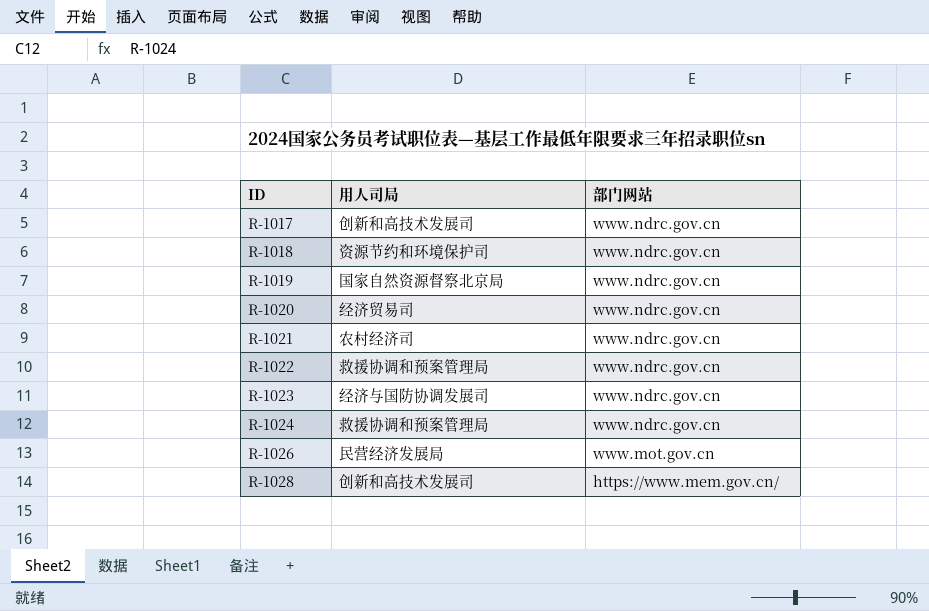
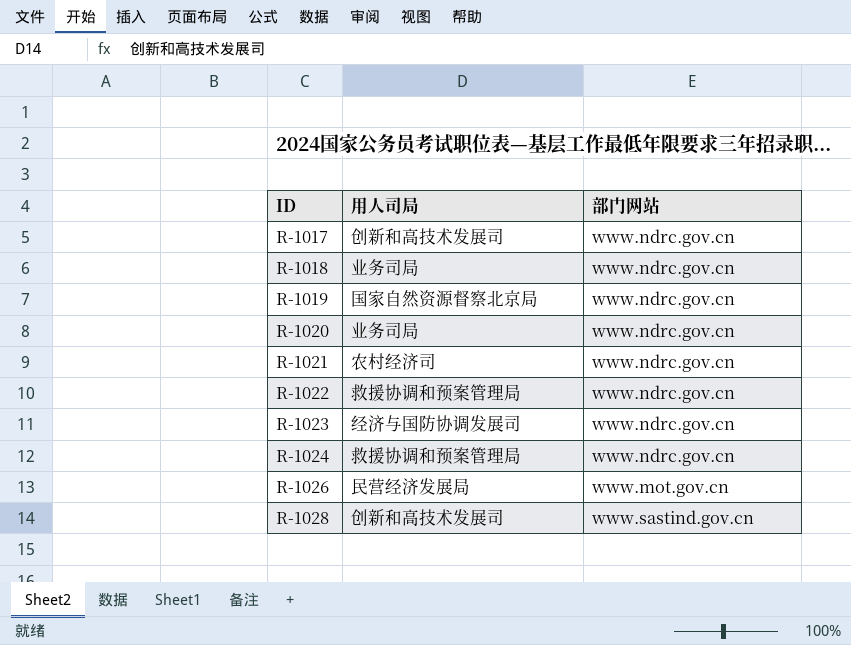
R-1018 | 用人司局: 资源节约和环境保护司 -> 业务司局
R-1020 | 用人司局: 经济贸易司 -> 业务司局
R-1028 | 部门网站: https://www.mem.gov.cn/ -> www.sastind.gov.cn

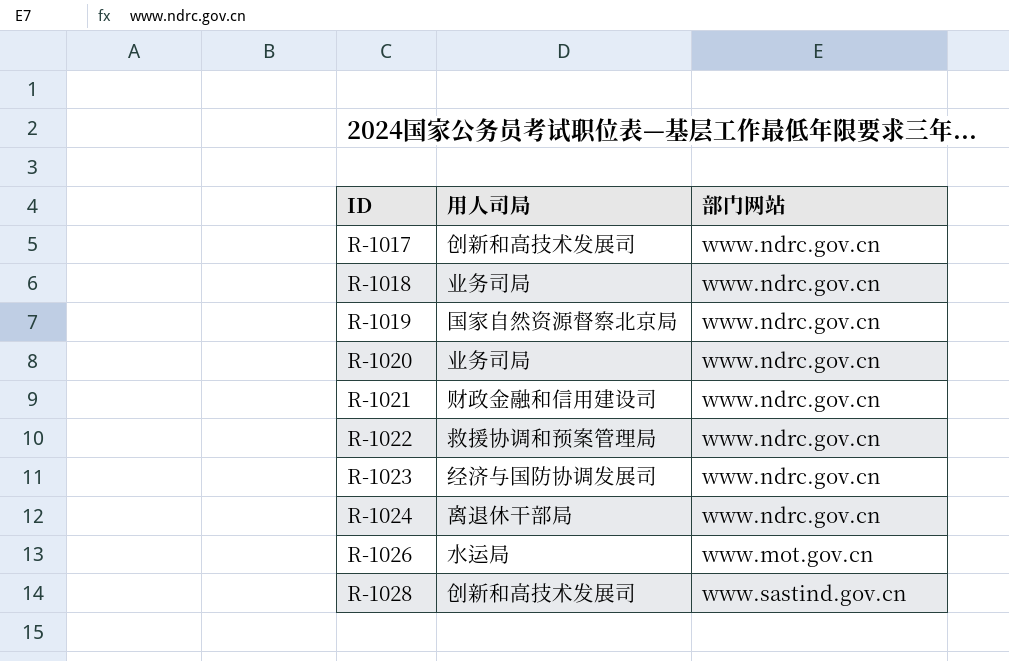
R-1021 | 用人司局: 农村经济司 -> 财政金融和信用建设司
R-1024 | 用人司局: 救援协调和预案管理局 -> 离退休干部局
R-1026 | 用人司局: 民营经济发展局 -> 水运局

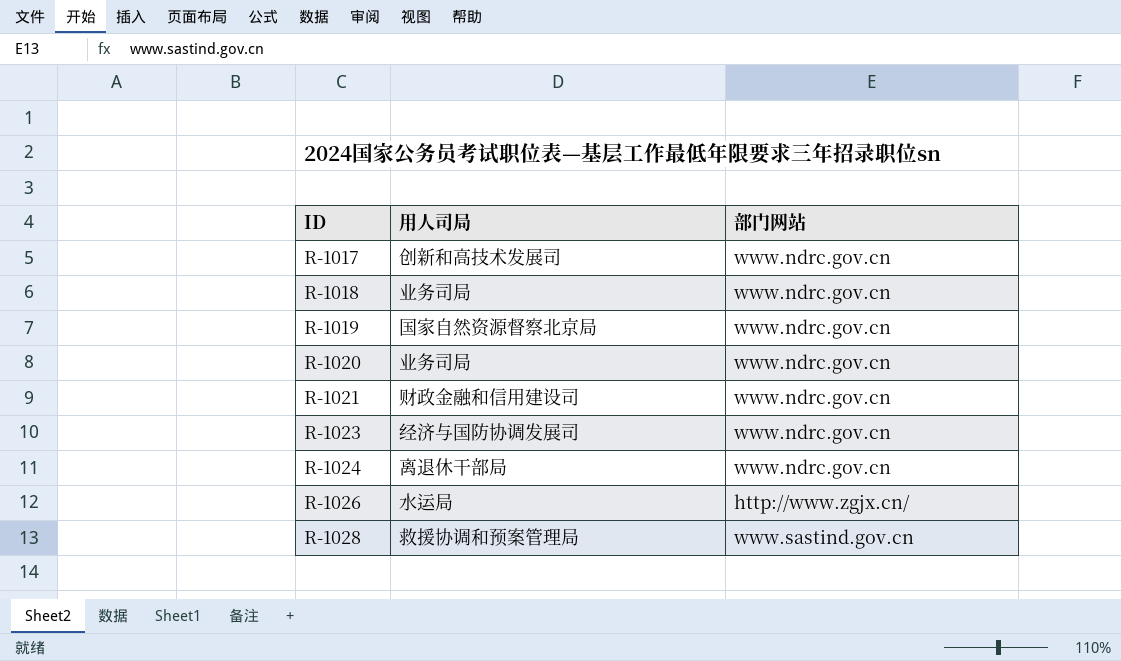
row R-1022: 救援协调和预案管理局 | www.ndrc.gov.cn -> none
R-1026 | 部门网站: www.mot.gov.cn -> http://www.zgjx.cn/
R-1028 | 用人司局: 创新和高技术发展司 -> 救援协调和预案管理局

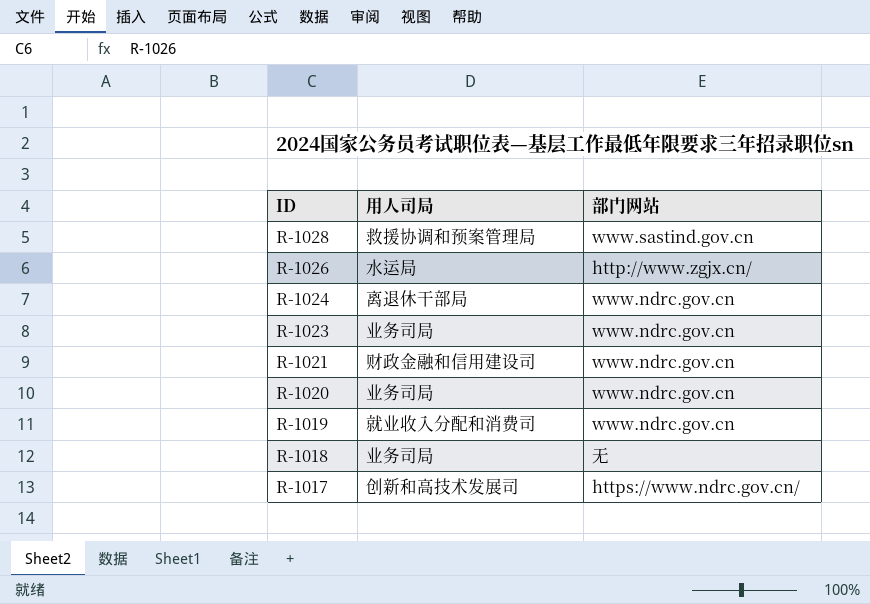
row order: ID ascending -> ID descending
R-1023 | 用人司局: 经济与国防协调发展司 -> 业务司局
R-1019 | 用人司局: 国家自然资源督察北京局 -> 就业收入分配和消费司
R-1018 | 部门网站: www.ndrc.gov.cn -> 无
R-1017 | 部门网站: www.ndrc.gov.cn -> https://www.ndrc.gov.cn/

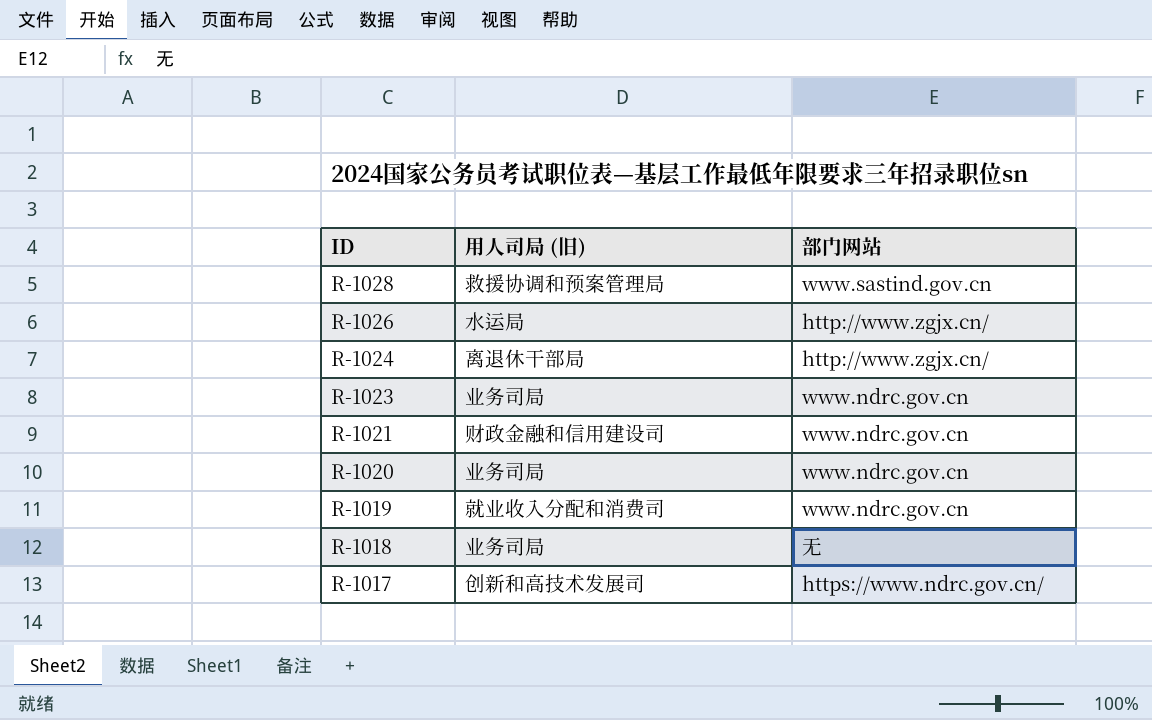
column name: 用人司局 -> 用人司局 (旧)
R-1024 | 部门网站: www.ndrc.gov.cn -> http://www.zgjx.cn/

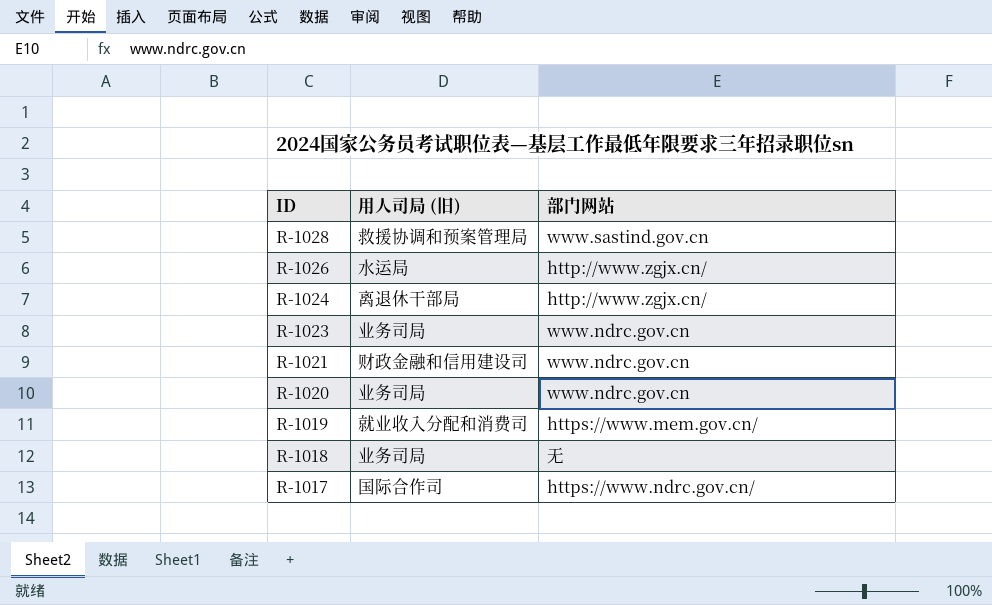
R-1019 | 部门网站: www.ndrc.gov.cn -> https://www.mem.gov.cn/
R-1017 | 用人司局 (旧): 创新和高技术发展司 -> 国际合作司

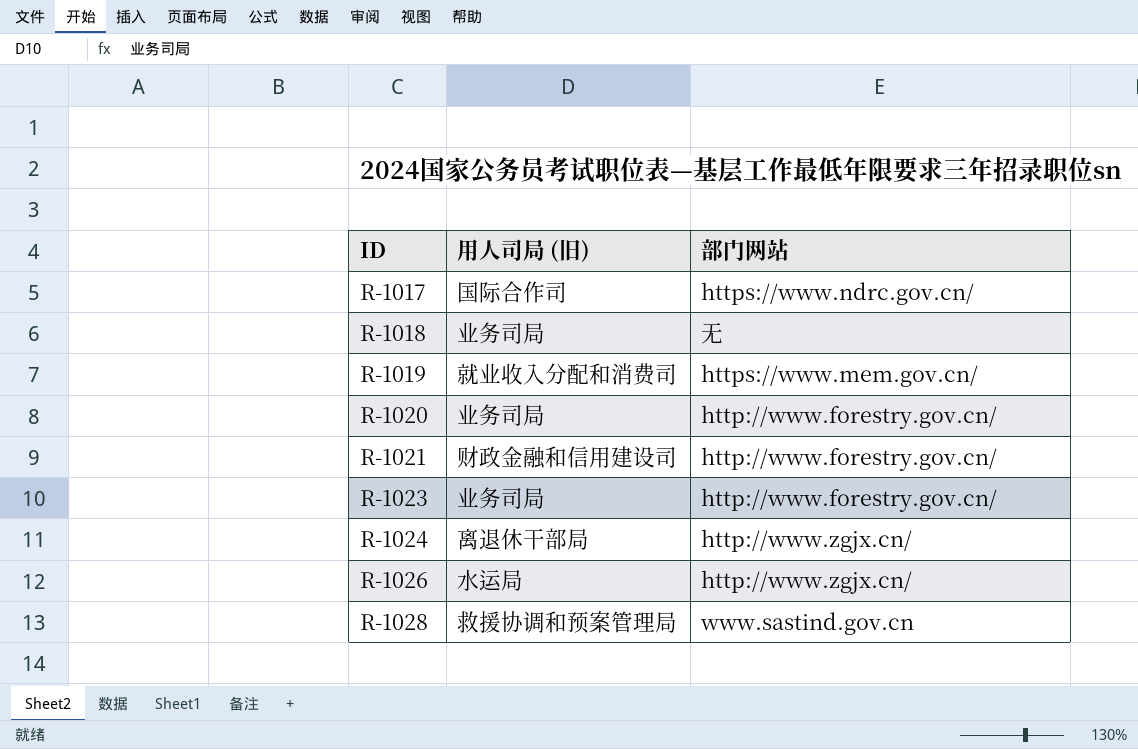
row order: ID descending -> ID ascending
R-1020 | 部门网站: www.ndrc.gov.cn -> http://www.forestry.gov.cn/
R-1021 | 部门网站: www.ndrc.gov.cn -> http://www.forestry.gov.cn/
R-1023 | 部门网站: www.ndrc.gov.cn -> http://www.forestry.gov.cn/

